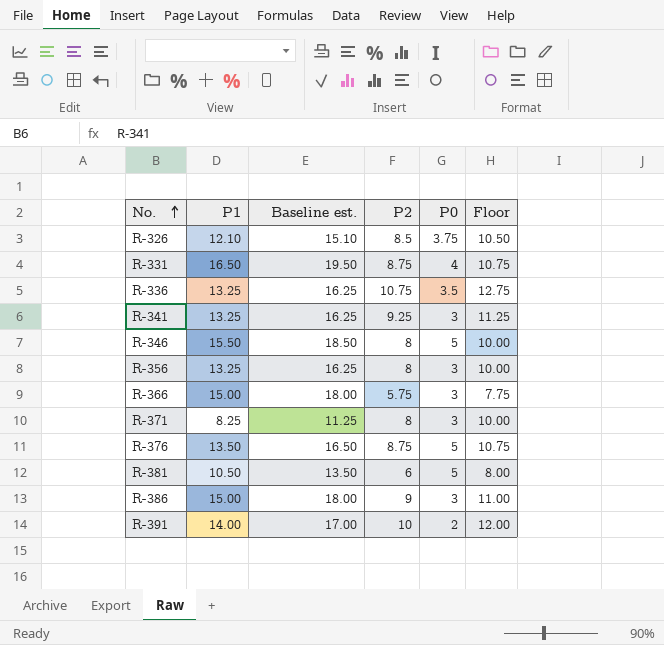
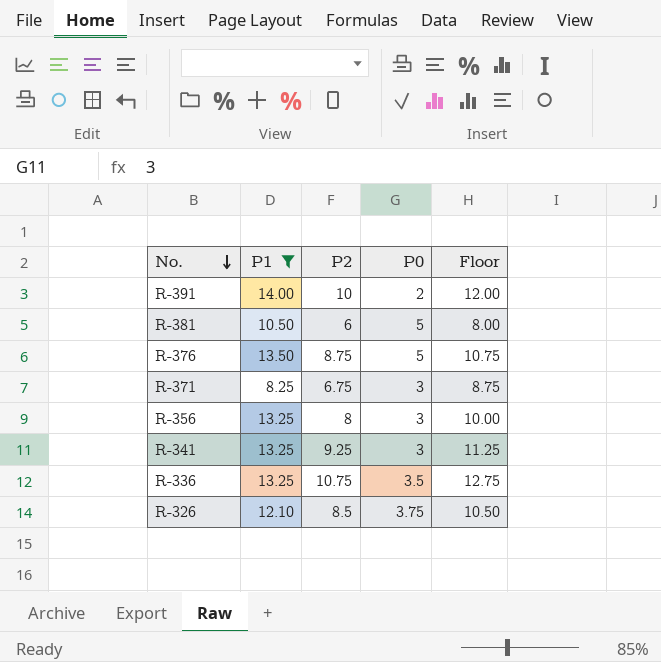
filter: none -> P1 <= 14.00
row order: No. ascending -> No. descending
column Baseline est. | formula: [P1] + 3 -> none
R-371 | P2: 8 -> 6.75
R-371 | Floor: 10.00 -> 8.75

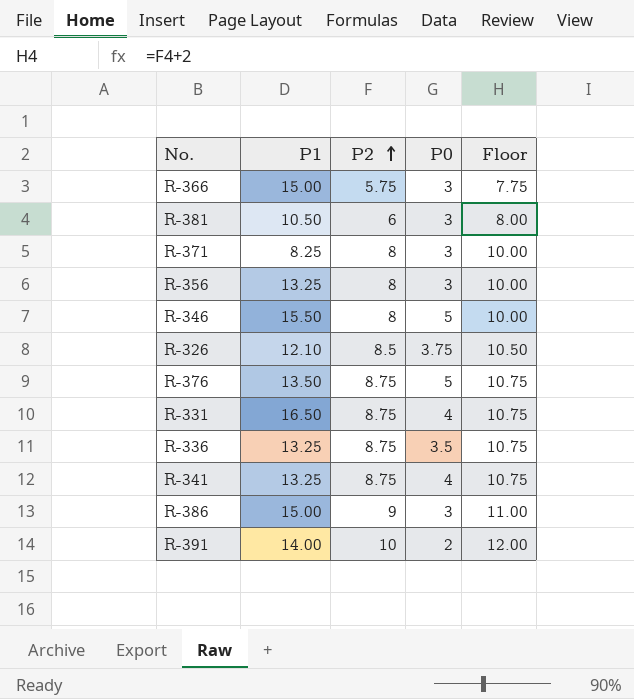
filter: P1 <= 14.00 -> none
row order: No. descending -> P2 ascending
R-381 | P0: 5 -> 3
R-371 | P2: 6.75 -> 8
R-371 | Floor: 8.75 -> 10.00
R-336 | P2: 10.75 -> 8.75
R-336 | Floor: 12.75 -> 10.75
R-341 | P2: 9.25 -> 8.75
R-341 | P0: 3 -> 4
R-341 | Floor: 11.25 -> 10.75

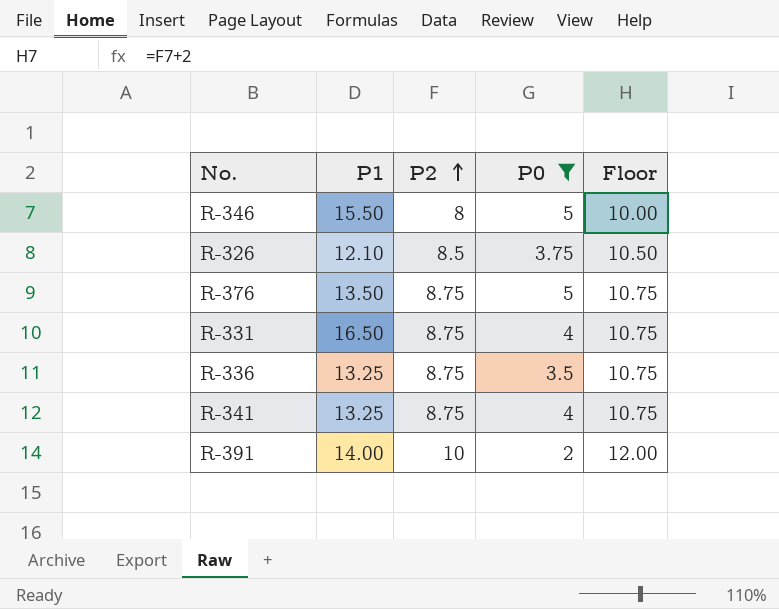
filter: none -> P0 != 3

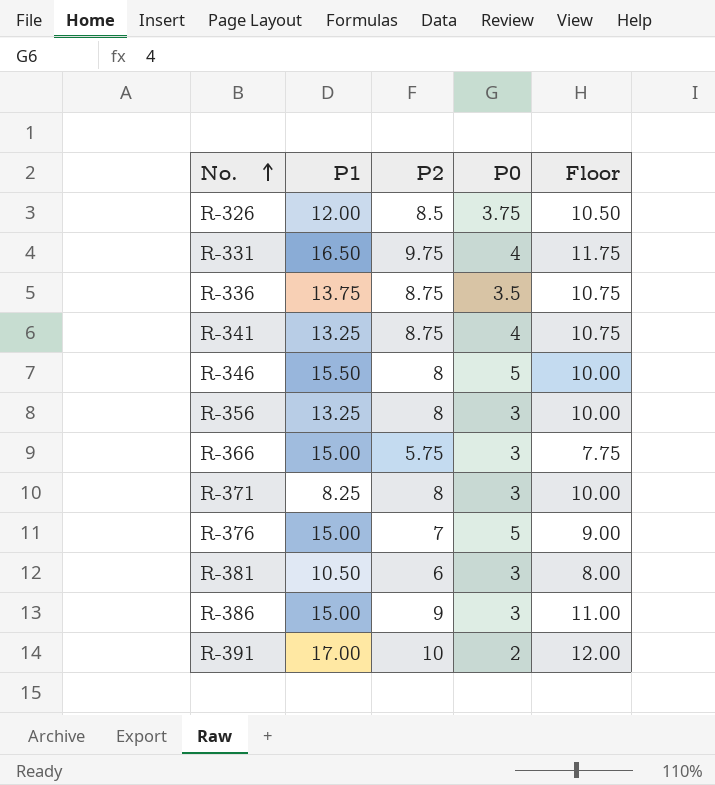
filter: P0 != 3 -> none
row order: P2 ascending -> No. ascending
R-326 | P1: 12.10 -> 12.00
R-331 | P2: 8.75 -> 9.75
R-331 | Floor: 10.75 -> 11.75
R-336 | P1: 13.25 -> 13.75
R-376 | P1: 13.50 -> 15.00
R-376 | P2: 8.75 -> 7
R-376 | Floor: 10.75 -> 9.00
R-391 | P1: 14.00 -> 17.00

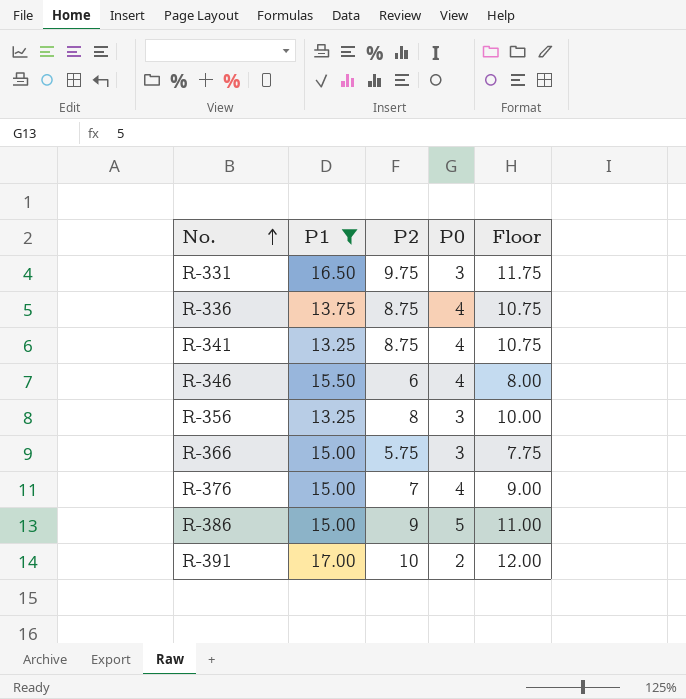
filter: none -> P1 >= 13.25
R-331 | P0: 4 -> 3
R-336 | P0: 3.5 -> 4
R-346 | P2: 8 -> 6
R-346 | P0: 5 -> 4
R-346 | Floor: 10.00 -> 8.00
R-376 | P0: 5 -> 4
R-386 | P0: 3 -> 5

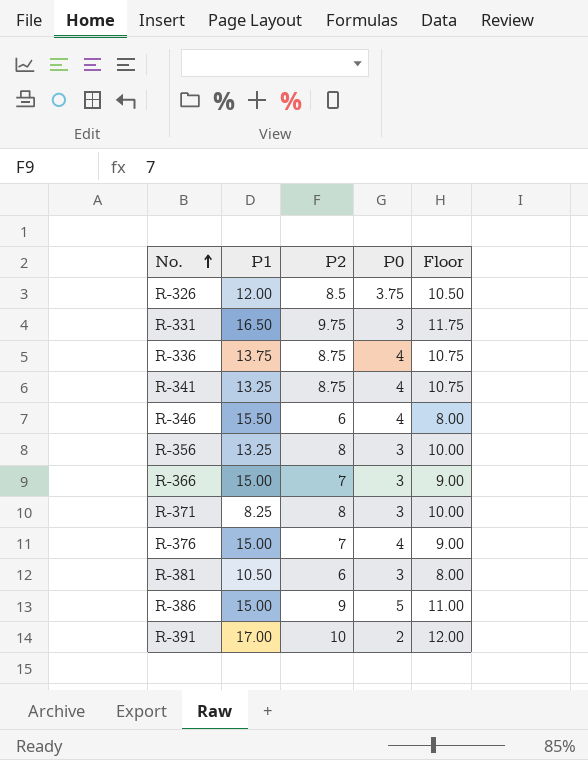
filter: P1 >= 13.25 -> none
R-366 | P2: 5.75 -> 7
R-366 | Floor: 7.75 -> 9.00

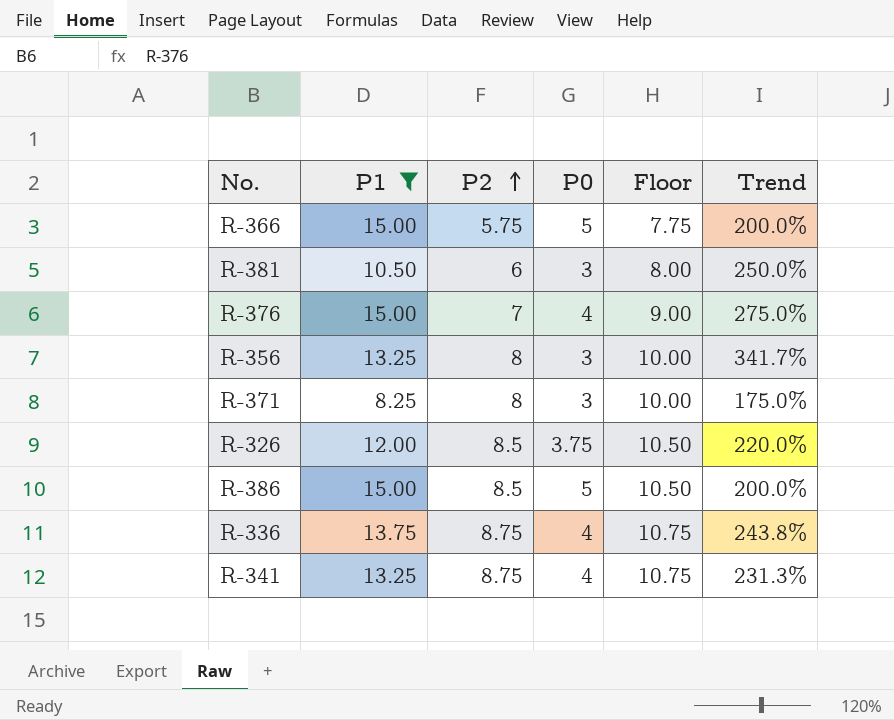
filter: none -> P1 <= 15.00
row order: No. ascending -> P2 ascending
column Trend | formula: none -> ([P1] - [P0]) / [P0]
R-366 | P2: 7 -> 5.75
R-366 | P0: 3 -> 5
R-366 | Floor: 9.00 -> 7.75
R-386 | P2: 9 -> 8.5
R-386 | Floor: 11.00 -> 10.50

